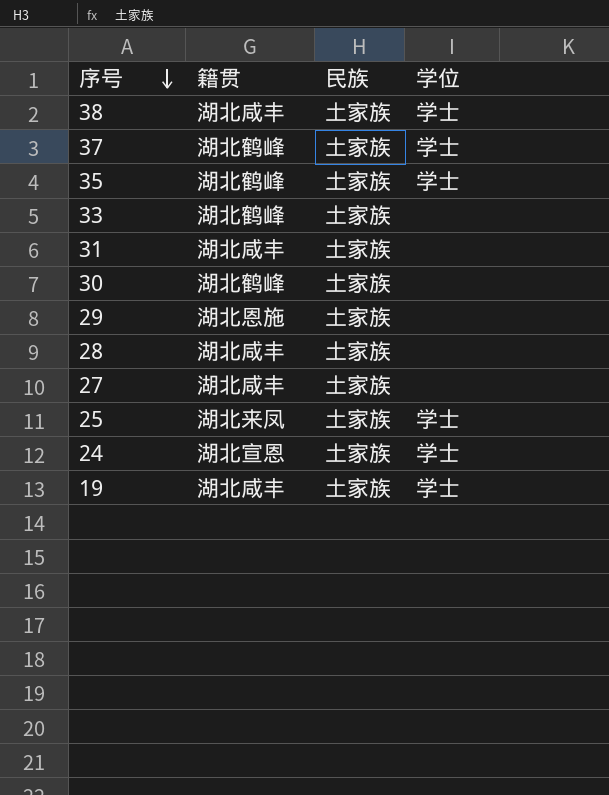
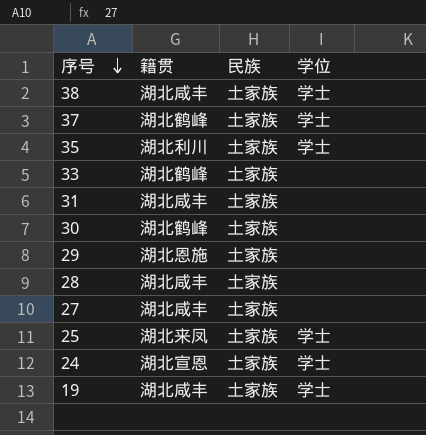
35 | 籍贯: 湖北鹤峰 -> 湖北利川

